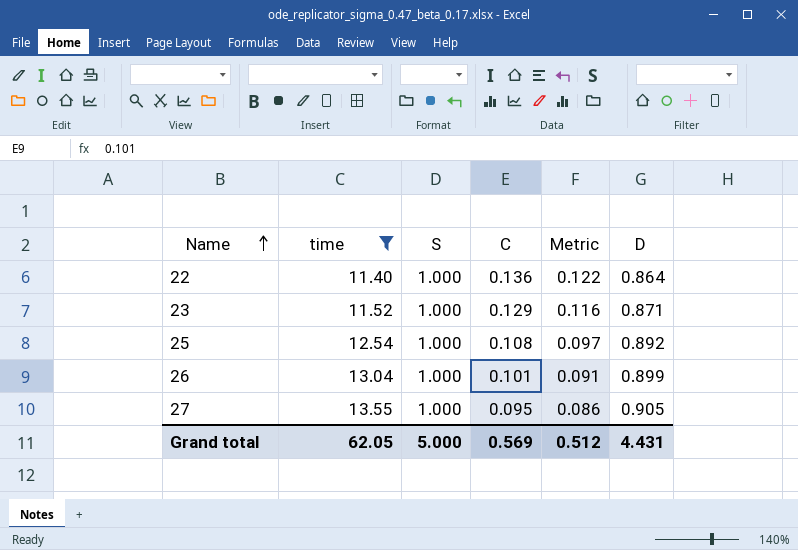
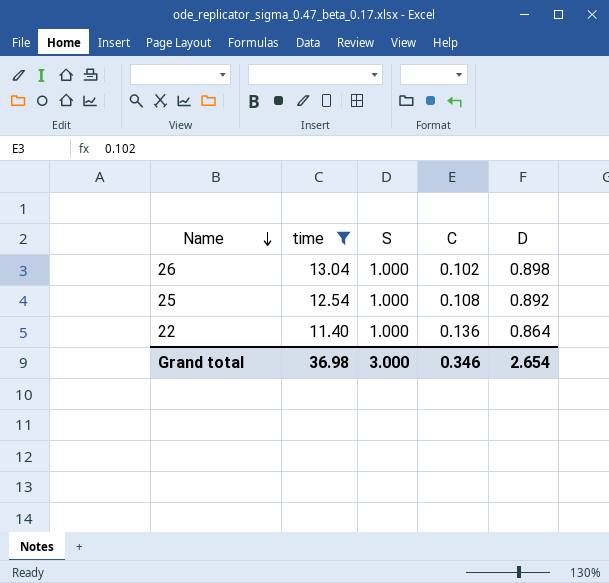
row order: Name ascending -> Name descending
column Metric | formula: [C] * 0.9 -> none
row 23: 11.52 | 1.000 | 0.129 | 0.116 | 0.871 -> none
row 27: 13.55 | 1.000 | 0.095 | 0.086 | 0.905 -> none
26 | C: 0.101 -> 0.102
26 | D: 0.899 -> 0.898
Grand total | time: 62.05 -> 36.98
Grand total | S: 5.000 -> 3.000
Grand total | C: 0.569 -> 0.346
Grand total | D: 4.431 -> 2.654

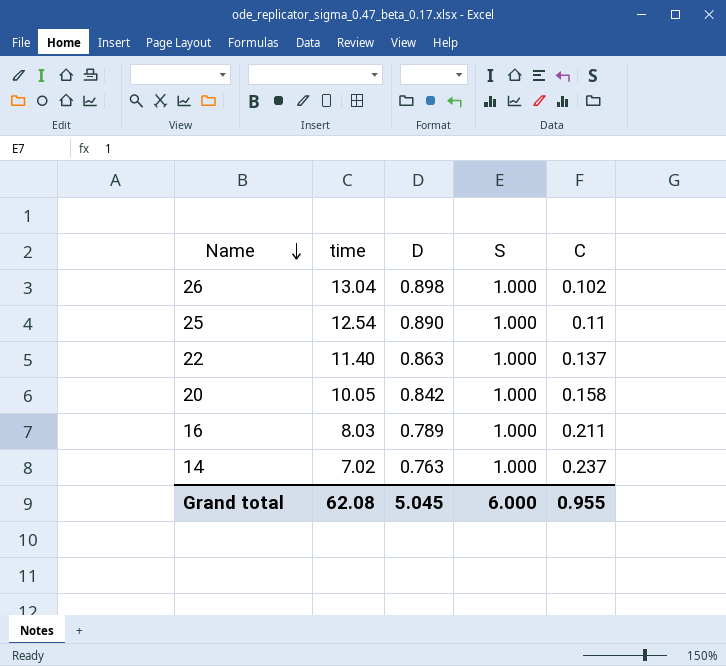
filter: time >= 11.40 -> none
column D | position: 5 -> 3
25 | D: 0.892 -> 0.890
25 | C: 0.108 -> 0.11
22 | D: 0.864 -> 0.863
22 | C: 0.136 -> 0.137
Grand total | time: 36.98 -> 62.08
Grand total | D: 2.654 -> 5.045
Grand total | S: 3.000 -> 6.000
Grand total | C: 0.346 -> 0.955

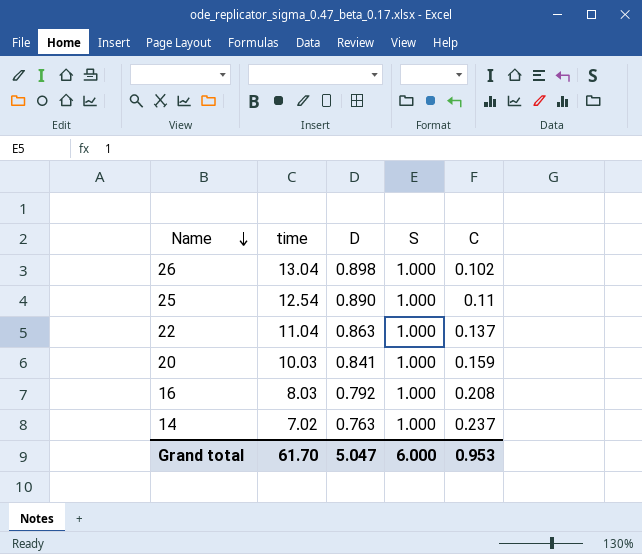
22 | time: 11.40 -> 11.04
20 | time: 10.05 -> 10.03
20 | D: 0.842 -> 0.841
20 | C: 0.158 -> 0.159
16 | D: 0.789 -> 0.792
16 | C: 0.211 -> 0.208
Grand total | time: 62.08 -> 61.70
Grand total | D: 5.045 -> 5.047
Grand total | C: 0.955 -> 0.953

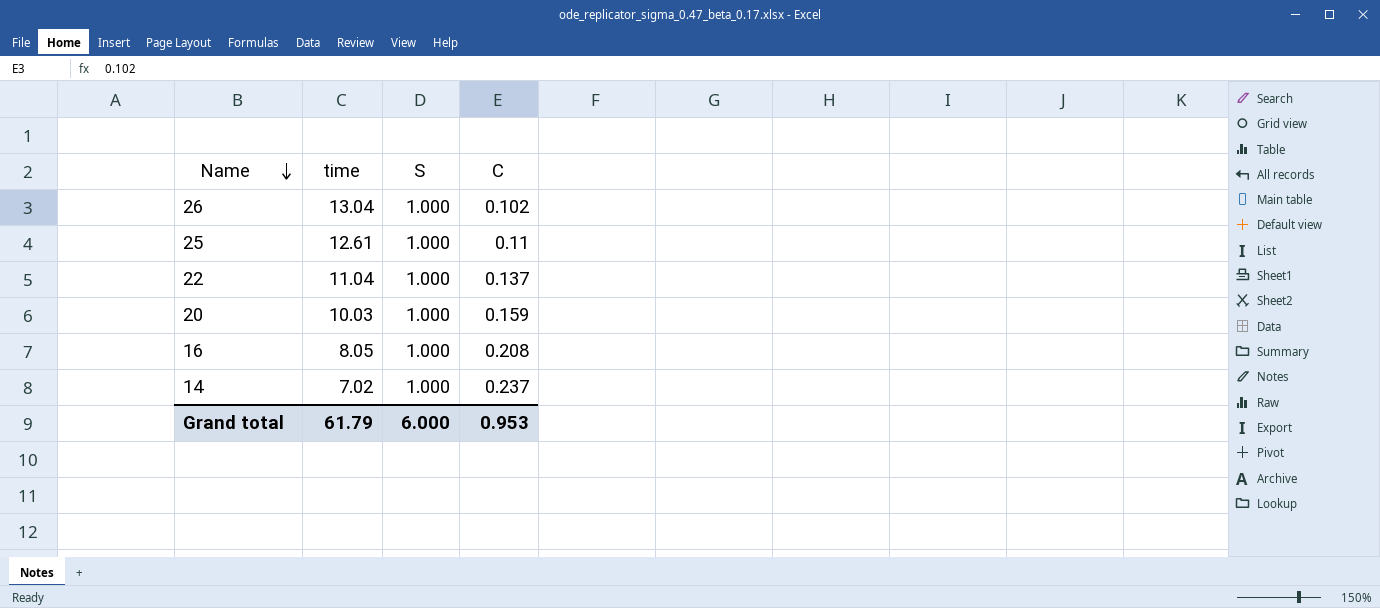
column D | formula: [S] - [C] -> none
25 | time: 12.54 -> 12.61
16 | time: 8.03 -> 8.05
Grand total | time: 61.70 -> 61.79

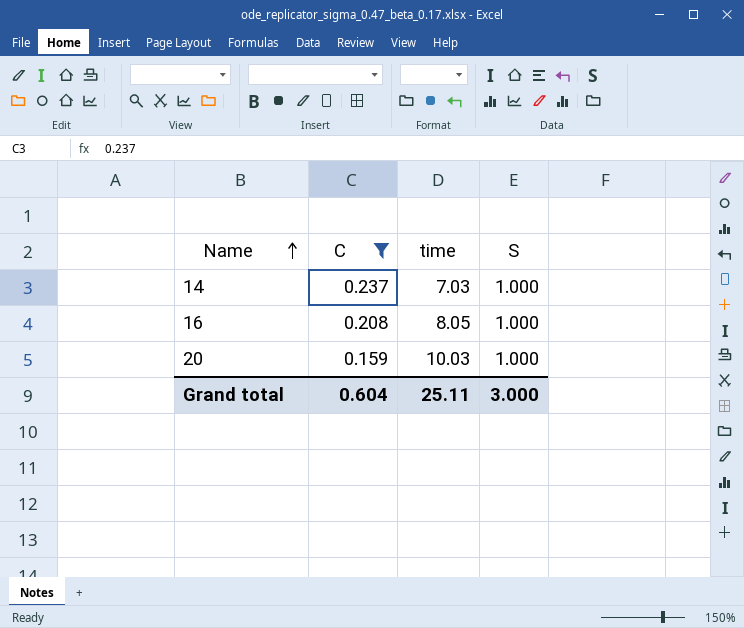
filter: none -> C >= 0.159
row order: Name descending -> Name ascending
column C | position: 4 -> 2
14 | time: 7.02 -> 7.03
Grand total | C: 0.953 -> 0.604
Grand total | time: 61.79 -> 25.11
Grand total | S: 6.000 -> 3.000

